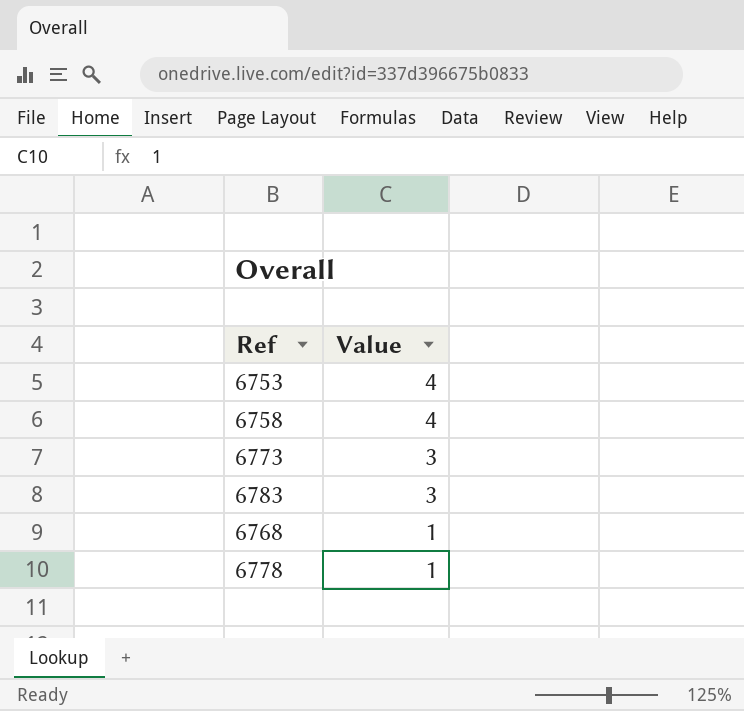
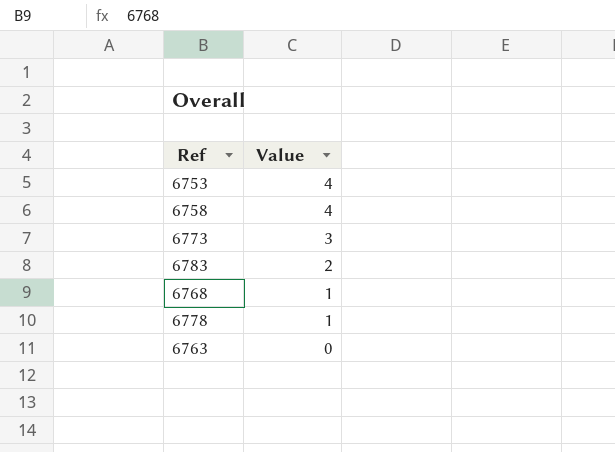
6783 | Value: 3 -> 2
row 6763: none -> 0

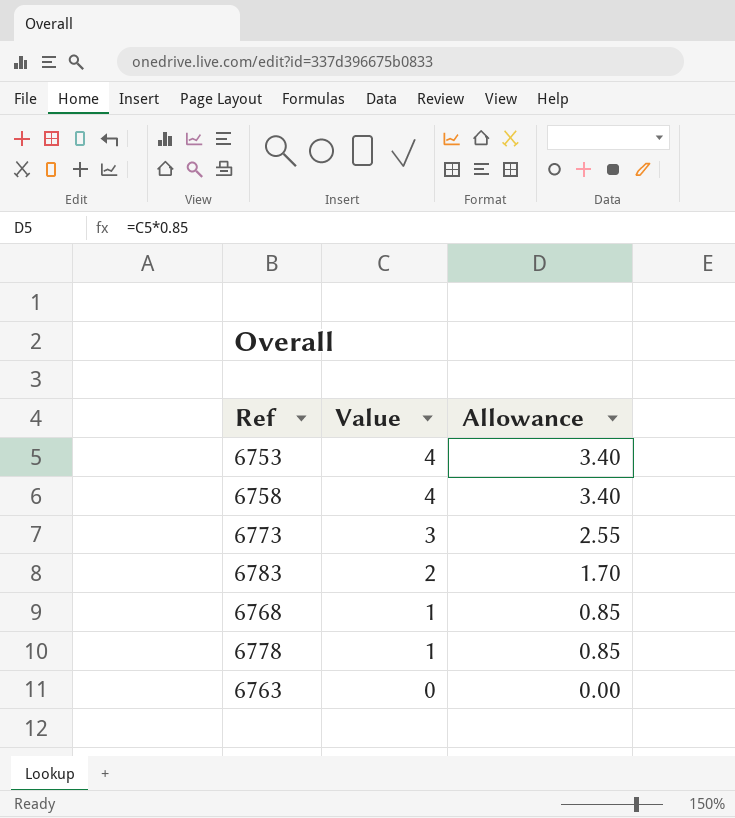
column Allowance | formula: none -> [Value] * 0.85

